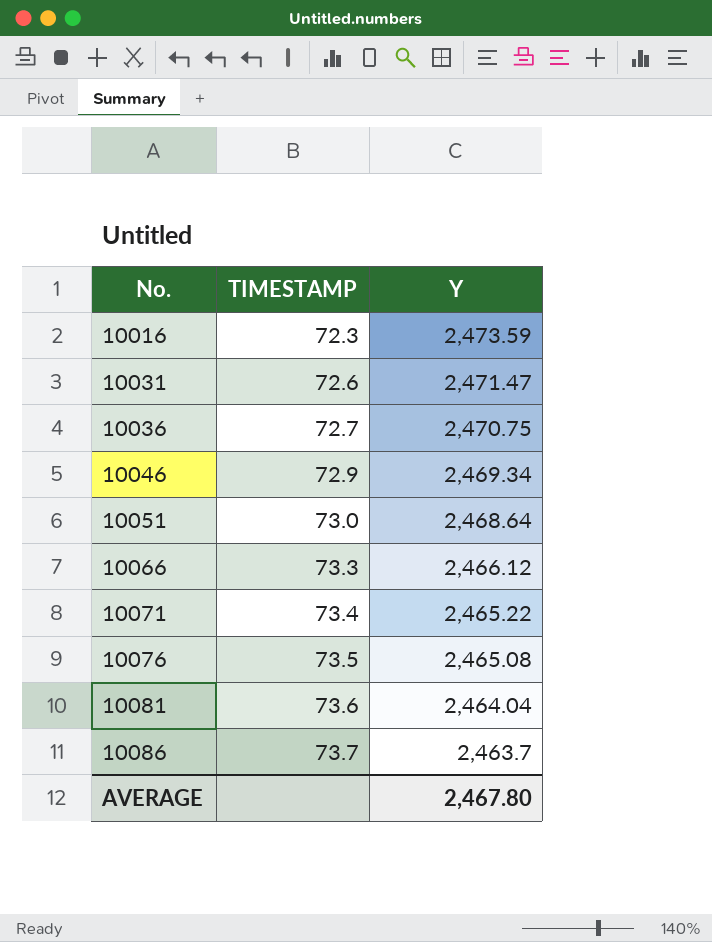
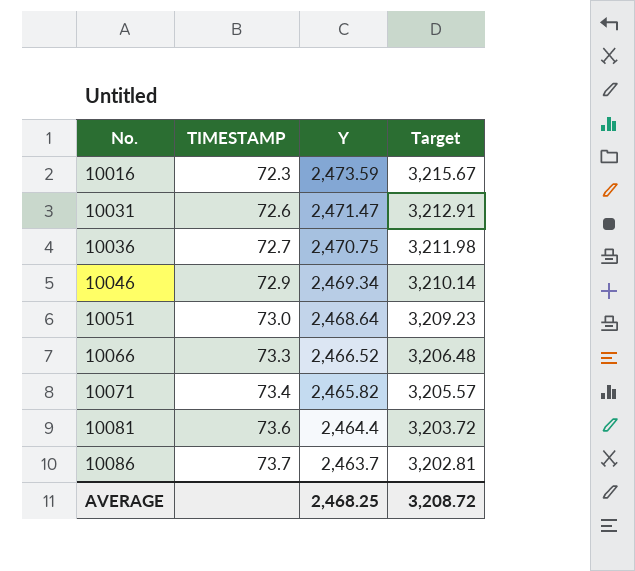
column Target | formula: none -> [Y] * 1.3
row 10076: 73.5 | 2,465.08 -> none
10066 | Y: 2,466.12 -> 2,466.52
10071 | Y: 2,465.22 -> 2,465.82
10081 | Y: 2,464.04 -> 2,464.4
AVERAGE | Y: 2,467.80 -> 2,468.25

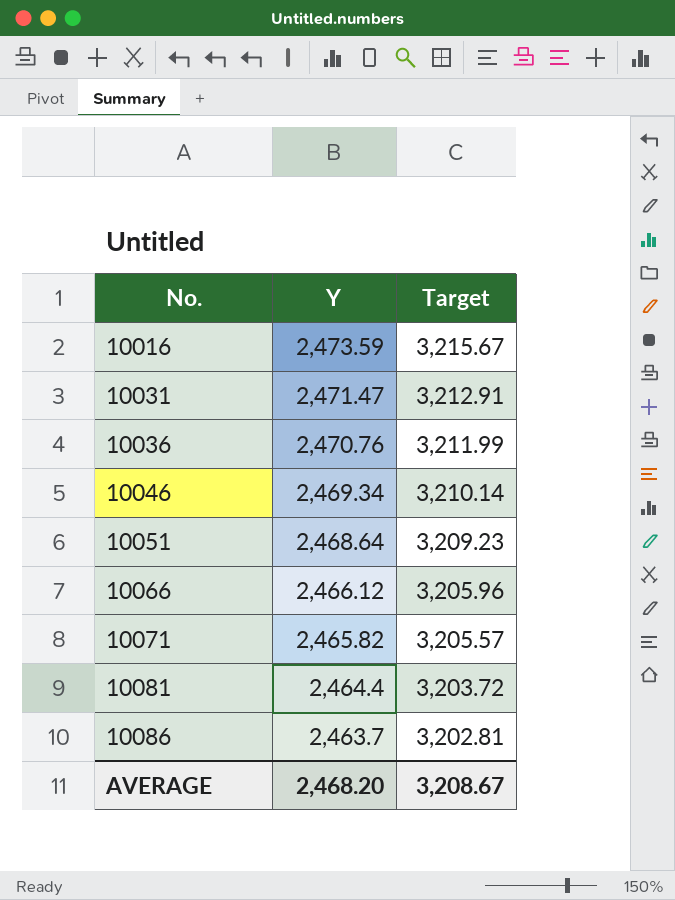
column TIMESTAMP | position: 2 -> none
10036 | Y: 2,470.75 -> 2,470.76
10036 | Target: 3,211.98 -> 3,211.99
10066 | Y: 2,466.52 -> 2,466.12
10066 | Target: 3,206.48 -> 3,205.96
AVERAGE | Y: 2,468.25 -> 2,468.20
AVERAGE | Target: 3,208.72 -> 3,208.67

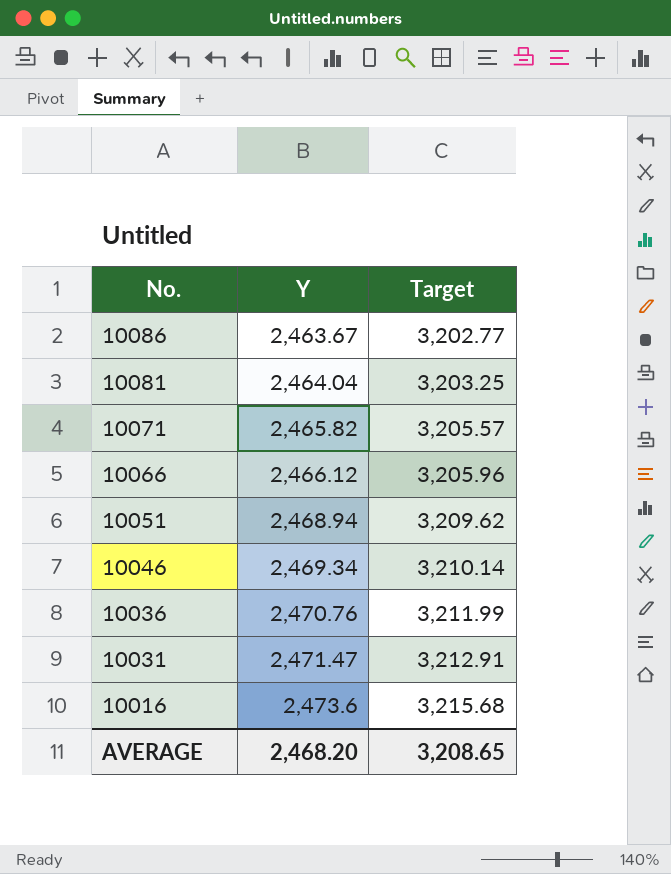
row order: No. ascending -> No. descending
10086 | Y: 2,463.7 -> 2,463.67
10086 | Target: 3,202.81 -> 3,202.77
10081 | Y: 2,464.4 -> 2,464.04
10081 | Target: 3,203.72 -> 3,203.25
10051 | Y: 2,468.64 -> 2,468.94
10051 | Target: 3,209.23 -> 3,209.62
10016 | Y: 2,473.59 -> 2,473.6
10016 | Target: 3,215.67 -> 3,215.68
AVERAGE | Target: 3,208.67 -> 3,208.65

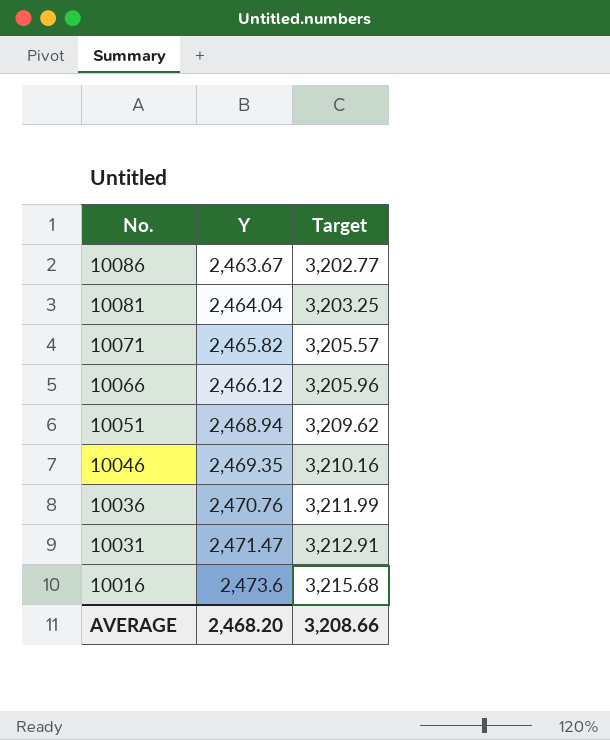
10046 | Y: 2,469.34 -> 2,469.35
10046 | Target: 3,210.14 -> 3,210.16
AVERAGE | Target: 3,208.65 -> 3,208.66

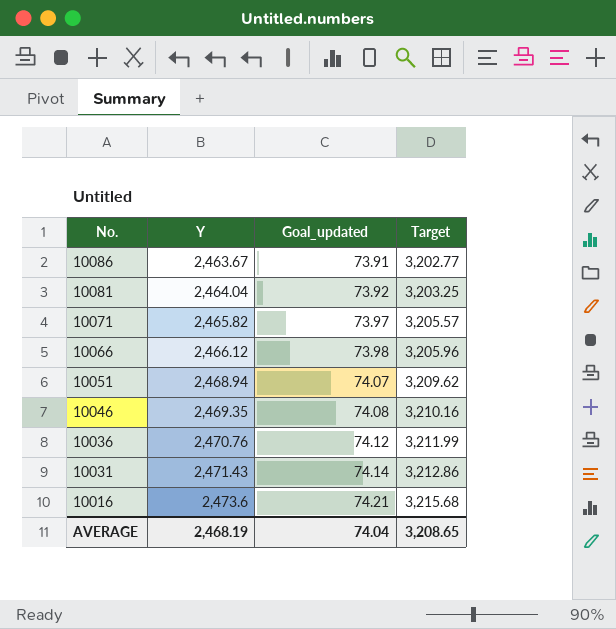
column Goal_updated | formula: none -> [Y] * 0.03
10031 | Y: 2,471.47 -> 2,471.43
10031 | Target: 3,212.91 -> 3,212.86
AVERAGE | Y: 2,468.20 -> 2,468.19
AVERAGE | Target: 3,208.66 -> 3,208.65

